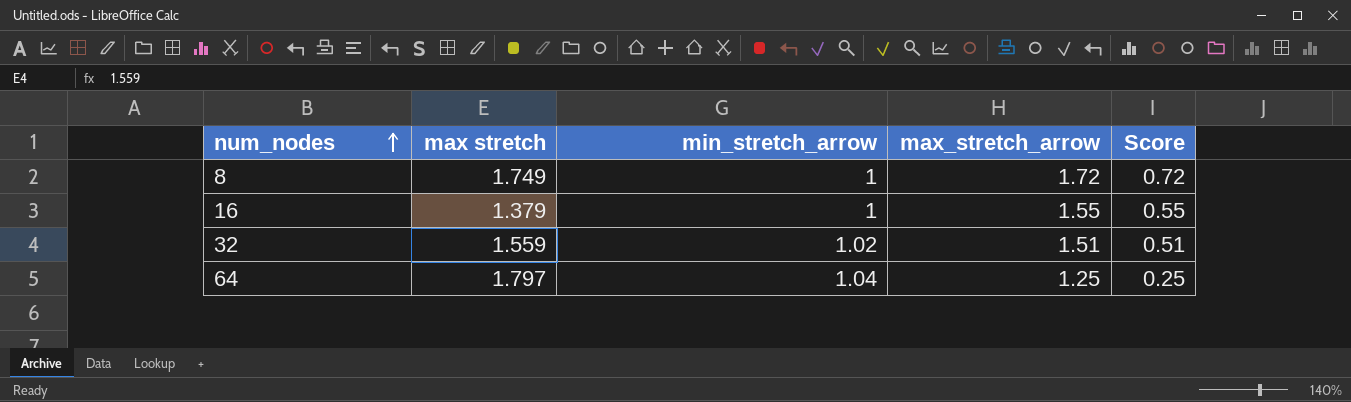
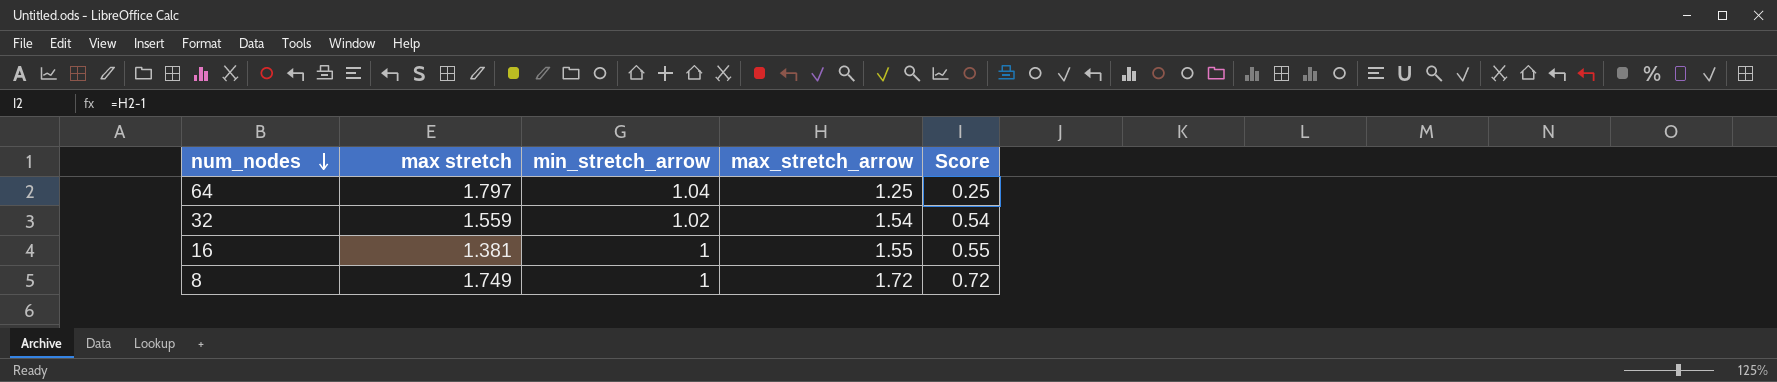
row order: num_nodes ascending -> num_nodes descending
32 | max_stretch_arrow: 1.51 -> 1.54
32 | Score: 0.51 -> 0.54
16 | max stretch: 1.379 -> 1.381

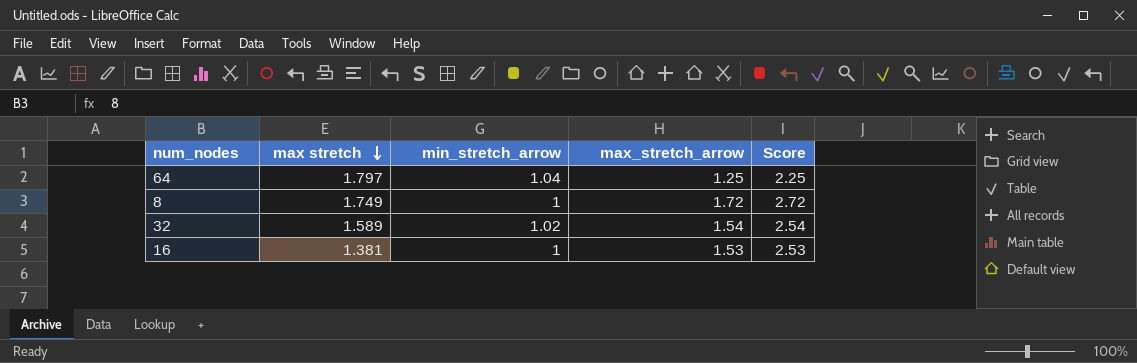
row order: num_nodes descending -> max stretch descending
column Score | formula: [max_stretch_arrow] - 1 -> [max_stretch_arrow] + 1
32 | max stretch: 1.559 -> 1.589
16 | max_stretch_arrow: 1.55 -> 1.53

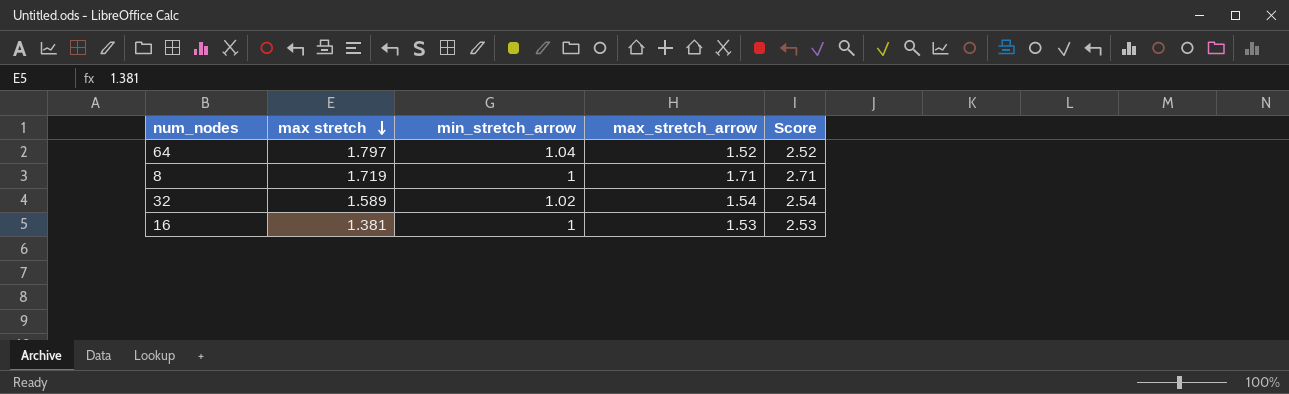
64 | max_stretch_arrow: 1.25 -> 1.52
64 | Score: 2.25 -> 2.52
8 | max stretch: 1.749 -> 1.719
8 | max_stretch_arrow: 1.72 -> 1.71
8 | Score: 2.72 -> 2.71

